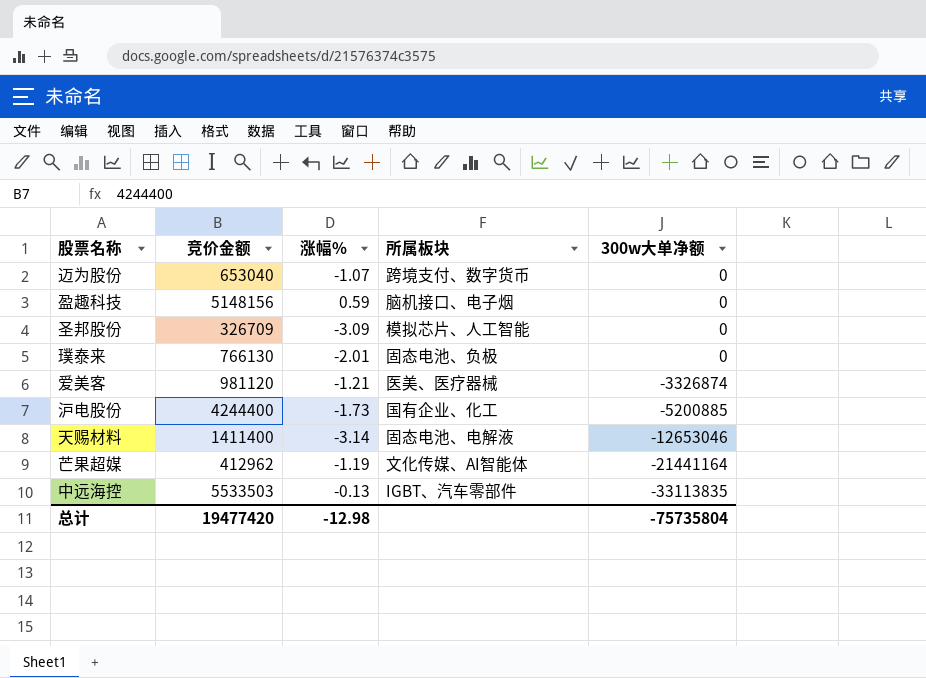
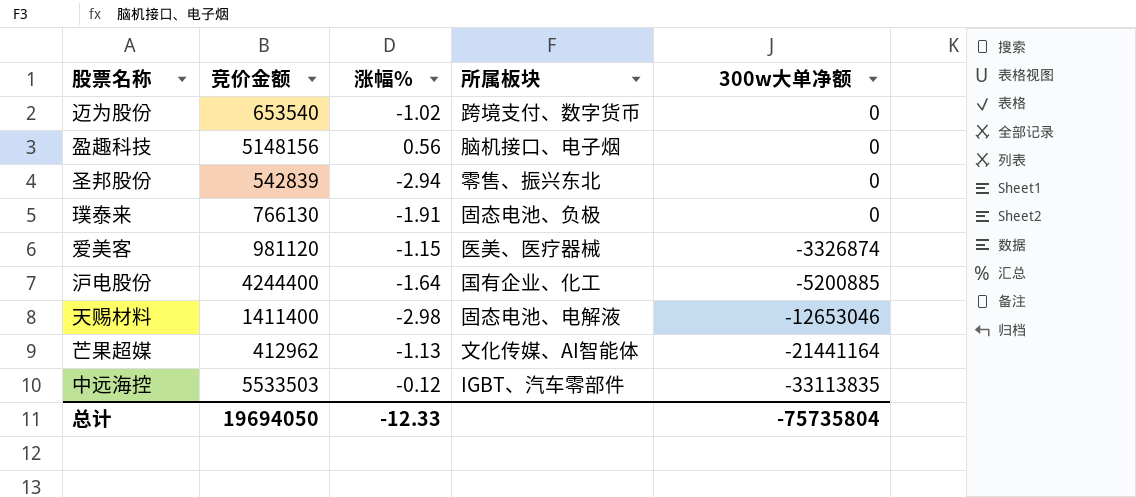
迈为股份 | 竞价金额: 653040 -> 653540
迈为股份 | 涨幅%: -1.07 -> -1.02
盈趣科技 | 涨幅%: 0.59 -> 0.56
圣邦股份 | 竞价金额: 326709 -> 542839
圣邦股份 | 涨幅%: -3.09 -> -2.94
圣邦股份 | 所属板块: 模拟芯片、人工智能 -> 零售、振兴东北
璞泰来 | 涨幅%: -2.01 -> -1.91
爱美客 | 涨幅%: -1.21 -> -1.15
沪电股份 | 涨幅%: -1.73 -> -1.64
天赐材料 | 涨幅%: -3.14 -> -2.98
芒果超媒 | 涨幅%: -1.19 -> -1.13
中远海控 | 涨幅%: -0.13 -> -0.12
总计 | 竞价金额: 19477420 -> 19694050
总计 | 涨幅%: -12.98 -> -12.33

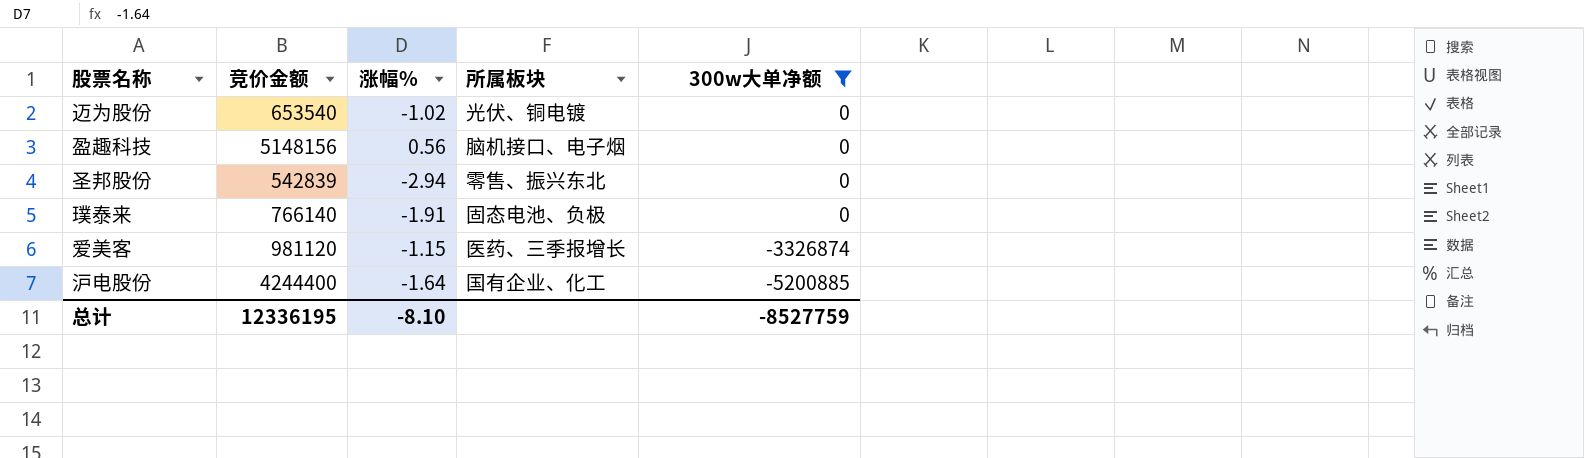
filter: none -> 300w大单净额 >= -5200885
迈为股份 | 所属板块: 跨境支付、数字货币 -> 光伏、铜电镀
璞泰来 | 竞价金额: 766130 -> 766140
爱美客 | 所属板块: 医美、医疗器械 -> 医药、三季报增长
总计 | 竞价金额: 19694050 -> 12336195
总计 | 涨幅%: -12.33 -> -8.10
总计 | 300w大单净额: -75735804 -> -8527759

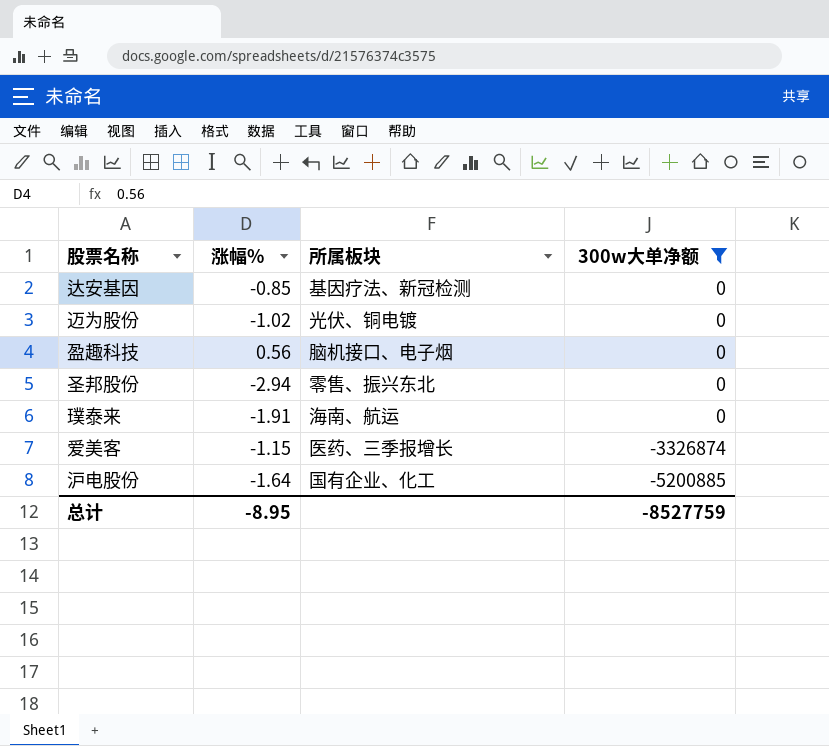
column 竞价金额 | position: 2 -> none
row 达安基因: none -> -0.85 | 基因疗法、新冠检测 | 0
璞泰来 | 所属板块: 固态电池、负极 -> 海南、航运
总计 | 涨幅%: -8.10 -> -8.95

